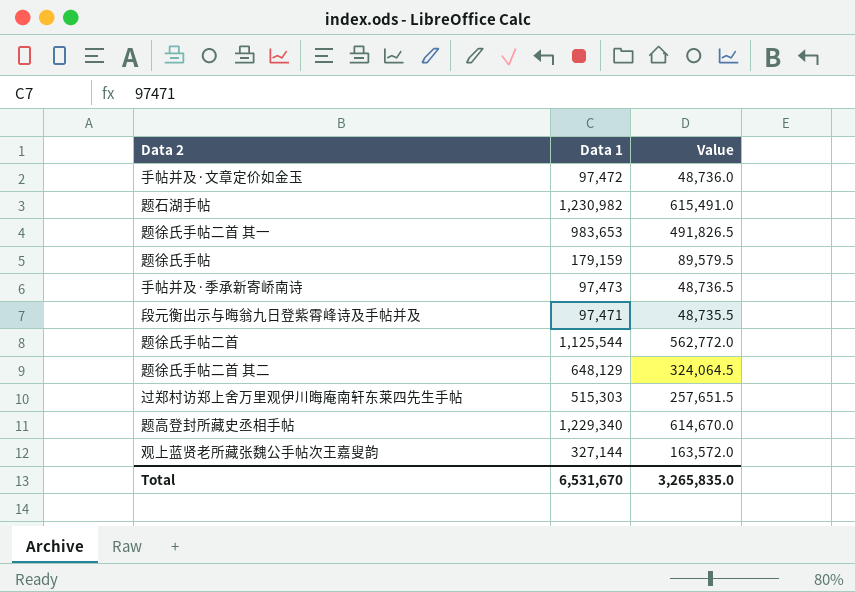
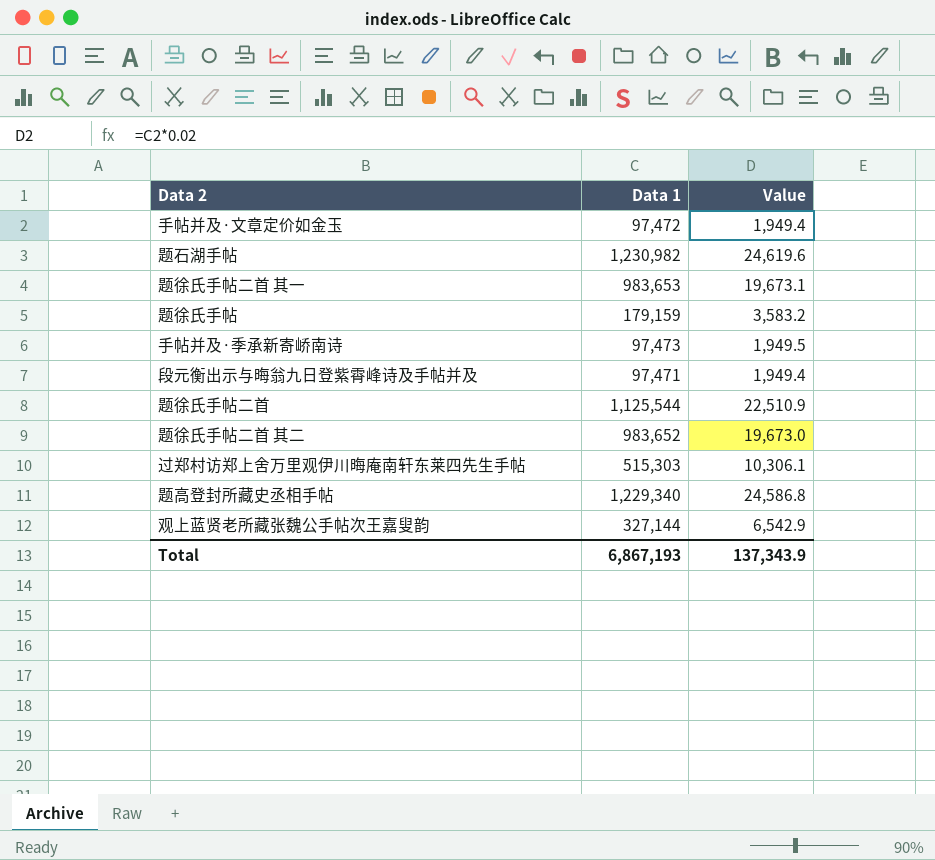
column Value | formula: [Data 1] * 0.5 -> [Data 1] * 0.02
题徐氏手帖二首 其二 | Data 1: 648,129 -> 983,652
Total | Data 1: 6,531,670 -> 6,867,193
Total | Value: 3,265,835.0 -> 137,343.9

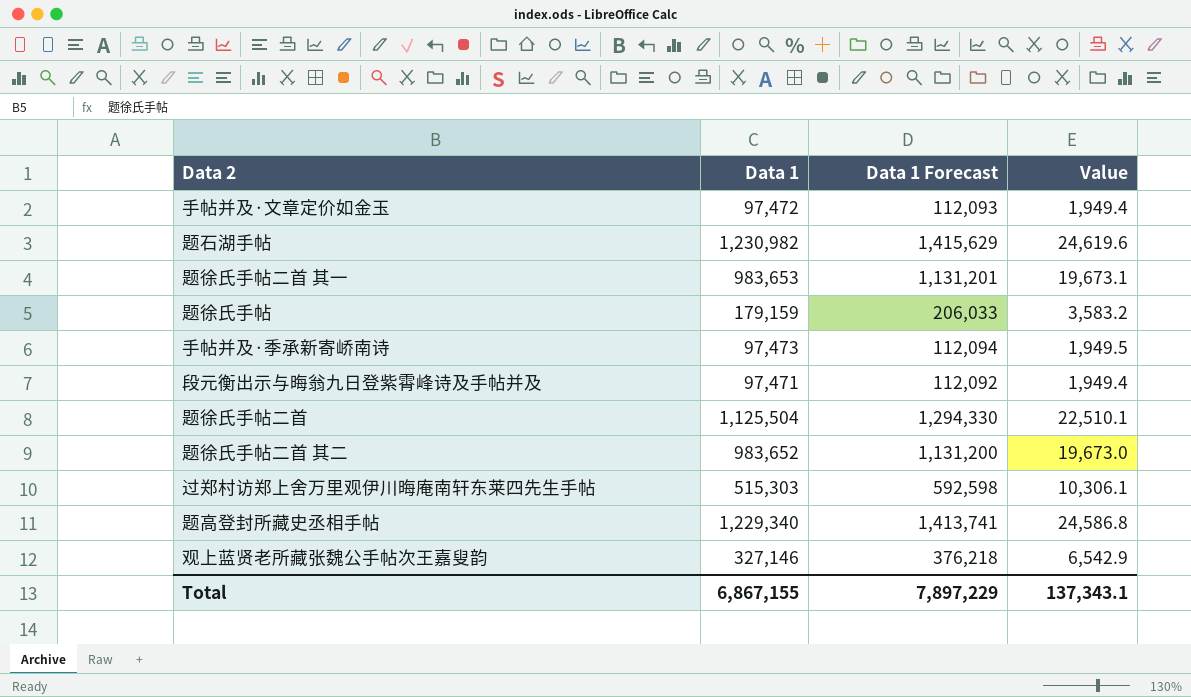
column Data 1 Forecast | formula: none -> [Data 1] * 1.15
题徐氏手帖二首 | Data 1: 1,125,544 -> 1,125,504
题徐氏手帖二首 | Value: 22,510.9 -> 22,510.1
观上蓝贤老所藏张魏公手帖次王嘉叟韵 | Data 1: 327,144 -> 327,146
Total | Data 1: 6,867,193 -> 6,867,155
Total | Value: 137,343.9 -> 137,343.1

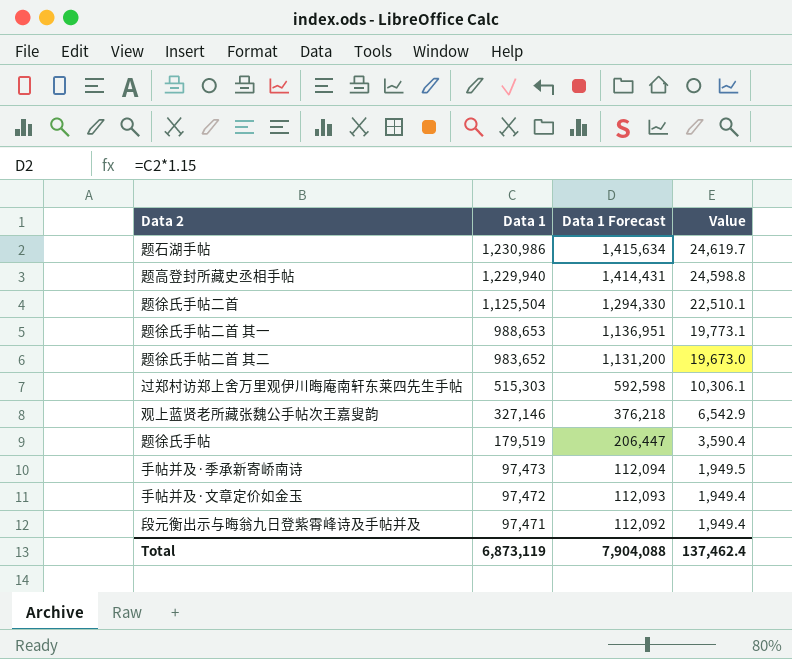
row order: none -> Data 1 descending
题石湖手帖 | Data 1: 1,230,982 -> 1,230,986
题石湖手帖 | Data 1 Forecast: 1,415,629 -> 1,415,634
题石湖手帖 | Value: 24,619.6 -> 24,619.7
题高登封所藏史丞相手帖 | Data 1: 1,229,340 -> 1,229,940
题高登封所藏史丞相手帖 | Data 1 Forecast: 1,413,741 -> 1,414,431
题高登封所藏史丞相手帖 | Value: 24,586.8 -> 24,598.8
题徐氏手帖二首 其一 | Data 1: 983,653 -> 988,653
题徐氏手帖二首 其一 | Data 1 Forecast: 1,131,201 -> 1,136,951
题徐氏手帖二首 其一 | Value: 19,673.1 -> 19,773.1
题徐氏手帖 | Data 1: 179,159 -> 179,519
题徐氏手帖 | Data 1 Forecast: 206,033 -> 206,447
题徐氏手帖 | Value: 3,583.2 -> 3,590.4
Total | Data 1: 6,867,155 -> 6,873,119
Total | Data 1 Forecast: 7,897,229 -> 7,904,088
Total | Value: 137,343.1 -> 137,462.4

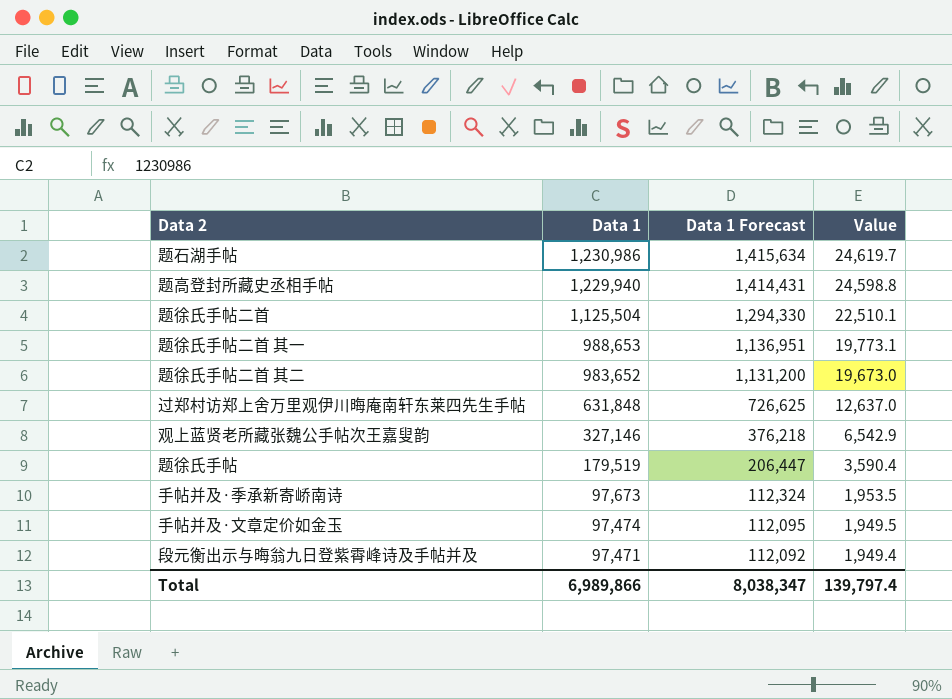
过郑村访郑上舍万里观伊川晦庵南轩东莱四先生手帖 | Data 1: 515,303 -> 631,848
过郑村访郑上舍万里观伊川晦庵南轩东莱四先生手帖 | Data 1 Forecast: 592,598 -> 726,625
过郑村访郑上舍万里观伊川晦庵南轩东莱四先生手帖 | Value: 10,306.1 -> 12,637.0
手帖并及·季承新寄峤南诗 | Data 1: 97,473 -> 97,673
手帖并及·季承新寄峤南诗 | Data 1 Forecast: 112,094 -> 112,324
手帖并及·季承新寄峤南诗 | Value: 1,949.5 -> 1,953.5
手帖并及·文章定价如金玉 | Data 1: 97,472 -> 97,474
手帖并及·文章定价如金玉 | Data 1 Forecast: 112,093 -> 112,095
手帖并及·文章定价如金玉 | Value: 1,949.4 -> 1,949.5
Total | Data 1: 6,873,119 -> 6,989,866
Total | Data 1 Forecast: 7,904,088 -> 8,038,347
Total | Value: 137,462.4 -> 139,797.4

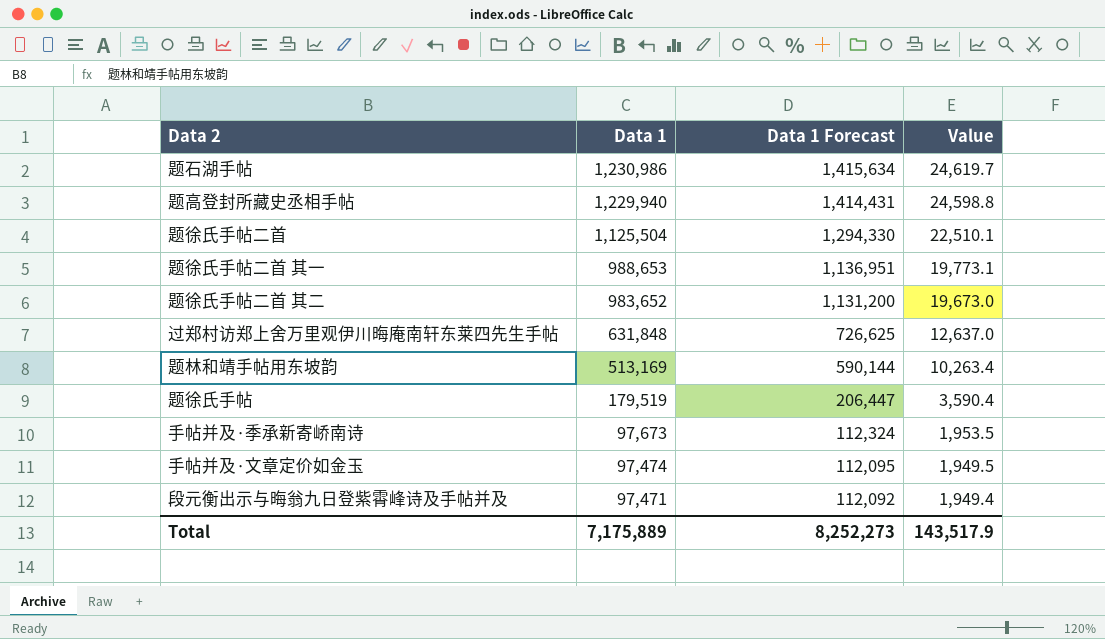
row 观上蓝贤老所藏张魏公手帖次王嘉叟韵: 327,146 | 376,218 | 6,542.9 -> none
row 题林和靖手帖用东坡韵: none -> 513,169 | 590,144 | 10,263.4
Total | Data 1: 6,989,866 -> 7,175,889
Total | Data 1 Forecast: 8,038,347 -> 8,252,273
Total | Value: 139,797.4 -> 143,517.9

